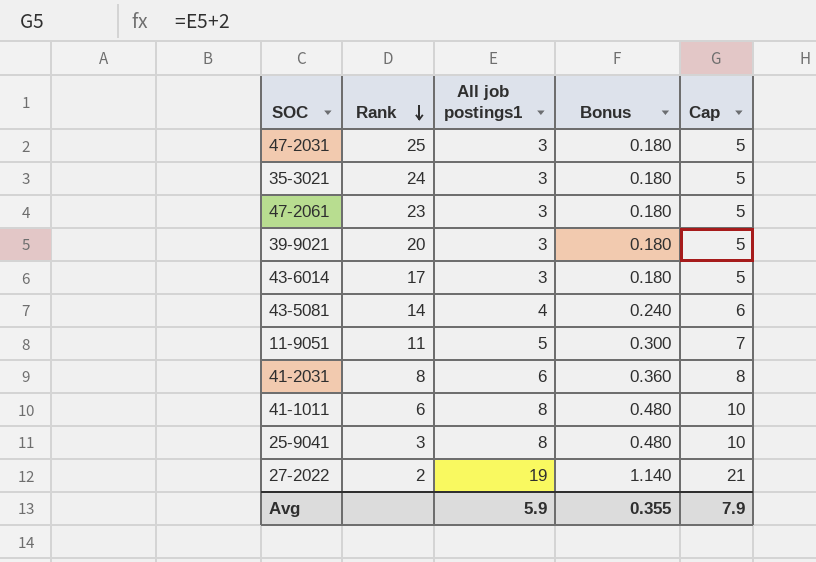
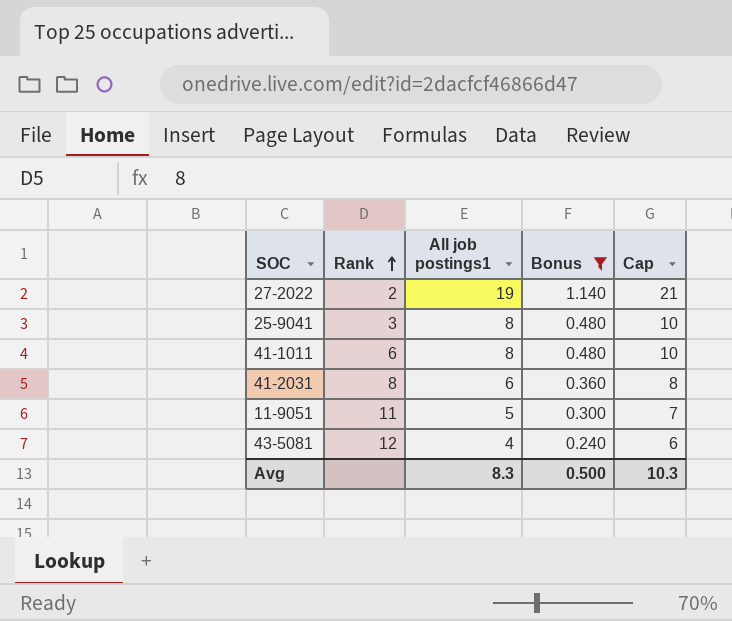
filter: none -> Bonus != 0.180
row order: Rank descending -> Rank ascending
43-5081 | Rank: 14 -> 12
Avg | All job postings1: 5.9 -> 8.3
Avg | Bonus: 0.355 -> 0.500
Avg | Cap: 7.9 -> 10.3

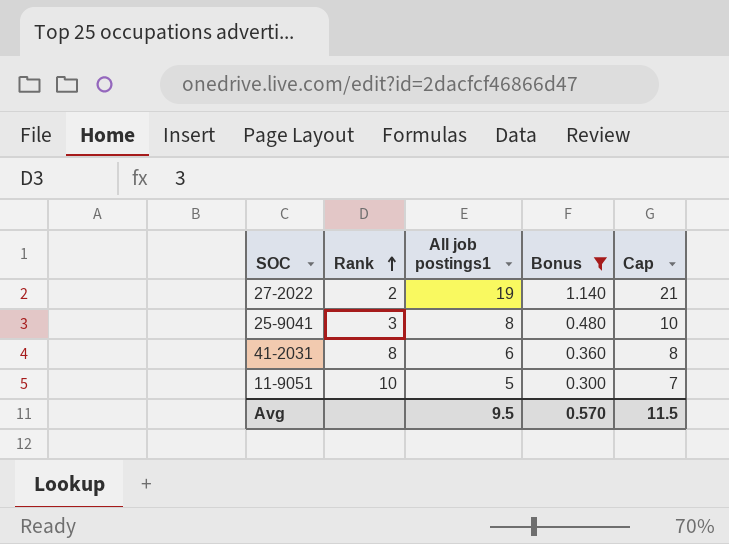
row 41-1011: 6 | 8 | 0.480 | 10 -> none
row 43-5081: 12 | 4 | 0.240 | 6 -> none
11-9051 | Rank: 11 -> 10
Avg | All job postings1: 8.3 -> 9.5
Avg | Bonus: 0.500 -> 0.570
Avg | Cap: 10.3 -> 11.5

